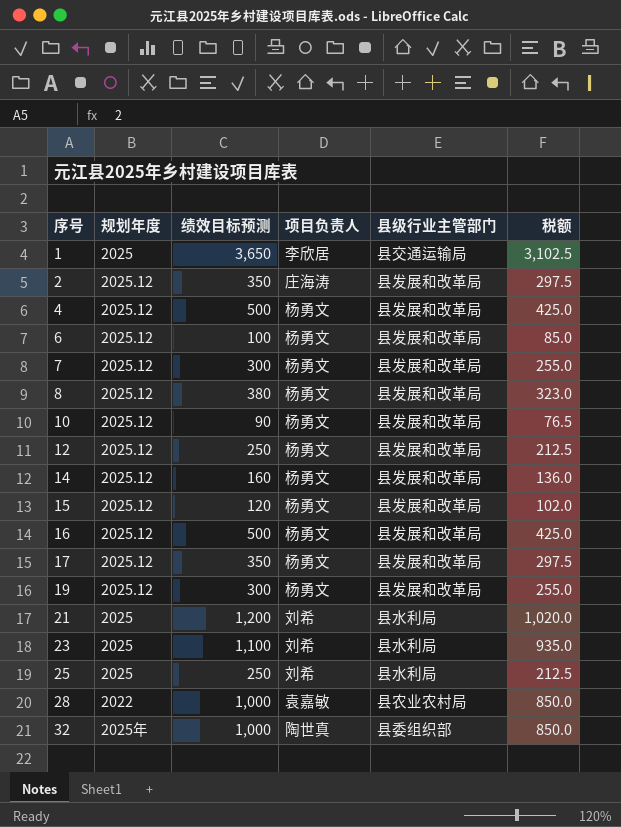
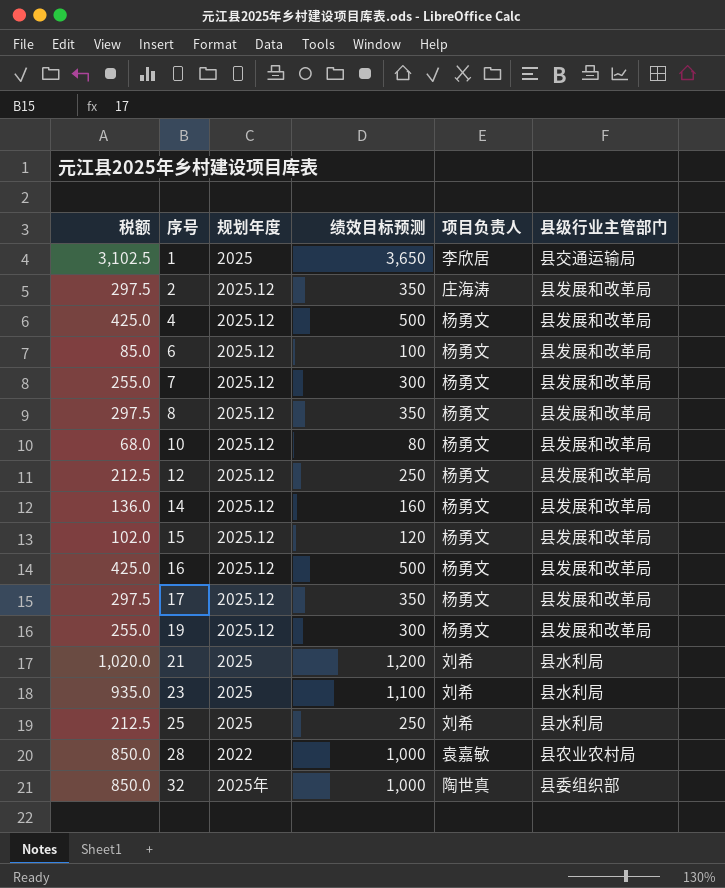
column 税额 | position: 6 -> 1
8 | 税额: 323.0 -> 297.5
8 | 绩效目标预测: 380 -> 350
10 | 税额: 76.5 -> 68.0
10 | 绩效目标预测: 90 -> 80

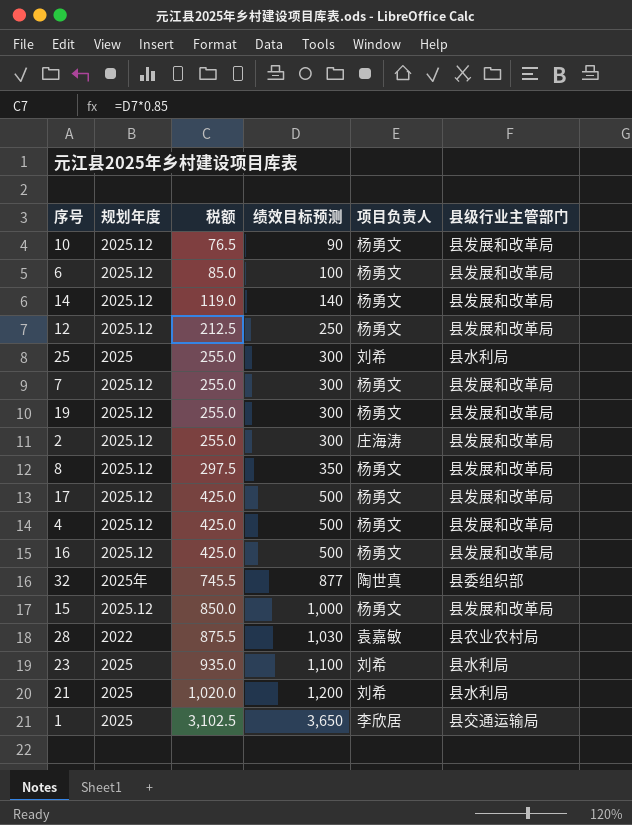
row order: 序号 ascending -> 税额 ascending
column 税额 | position: 1 -> 3
10 | 税额: 68.0 -> 76.5
10 | 绩效目标预测: 80 -> 90
14 | 税额: 136.0 -> 119.0
14 | 绩效目标预测: 160 -> 140
25 | 税额: 212.5 -> 255.0
25 | 绩效目标预测: 250 -> 300
2 | 税额: 297.5 -> 255.0
2 | 绩效目标预测: 350 -> 300
17 | 税额: 297.5 -> 425.0
17 | 绩效目标预测: 350 -> 500
32 | 税额: 850.0 -> 745.5
32 | 绩效目标预测: 1,000 -> 877
15 | 税额: 102.0 -> 850.0
15 | 绩效目标预测: 120 -> 1,000
28 | 税额: 850.0 -> 875.5
28 | 绩效目标预测: 1,000 -> 1,030

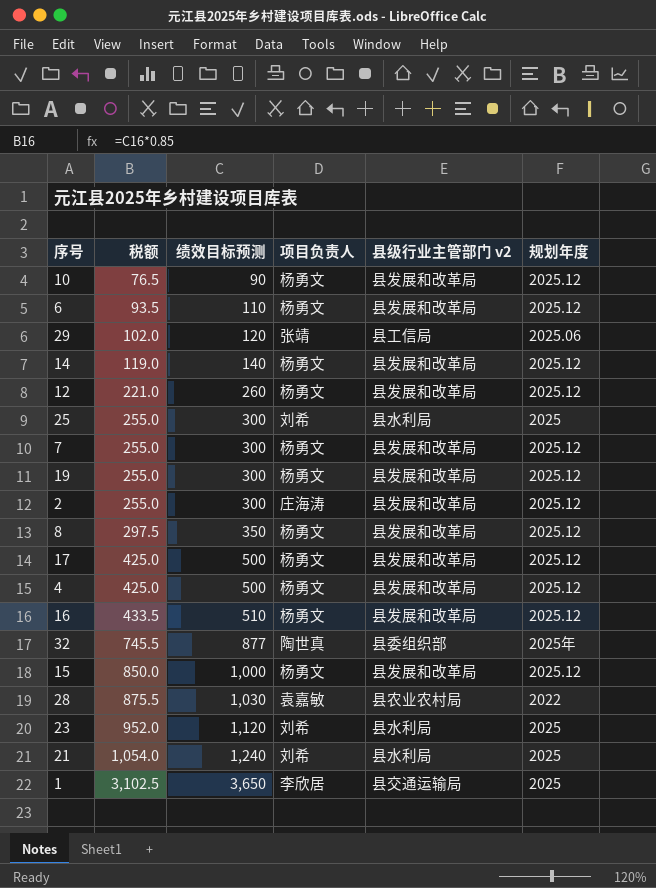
column name: 县级行业主管部门 -> 县级行业主管部门 v2
column 规划年度 | position: 2 -> 6
6 | 税额: 85.0 -> 93.5
6 | 绩效目标预测: 100 -> 110
row 29: none -> 102.0 | 120 | 张靖 | 县工信局 | 2025.06
12 | 税额: 212.5 -> 221.0
12 | 绩效目标预测: 250 -> 260
16 | 税额: 425.0 -> 433.5
16 | 绩效目标预测: 500 -> 510
23 | 税额: 935.0 -> 952.0
23 | 绩效目标预测: 1,100 -> 1,120
21 | 税额: 1,020.0 -> 1,054.0
21 | 绩效目标预测: 1,200 -> 1,240

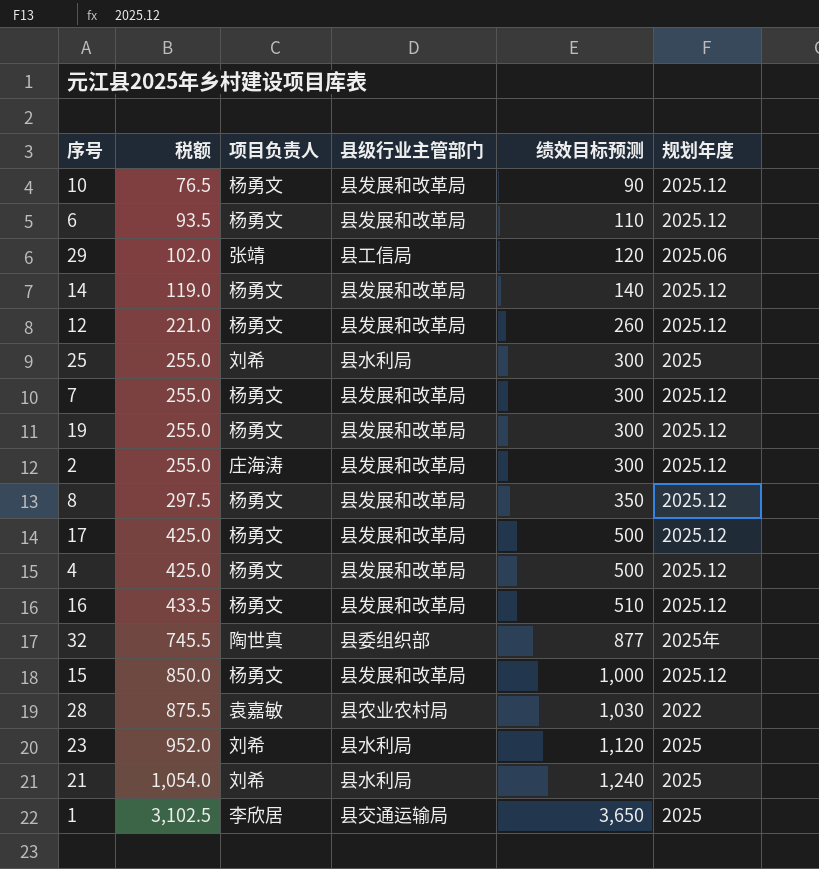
column name: 县级行业主管部门 v2 -> 县级行业主管部门
column 绩效目标预测 | position: 3 -> 5

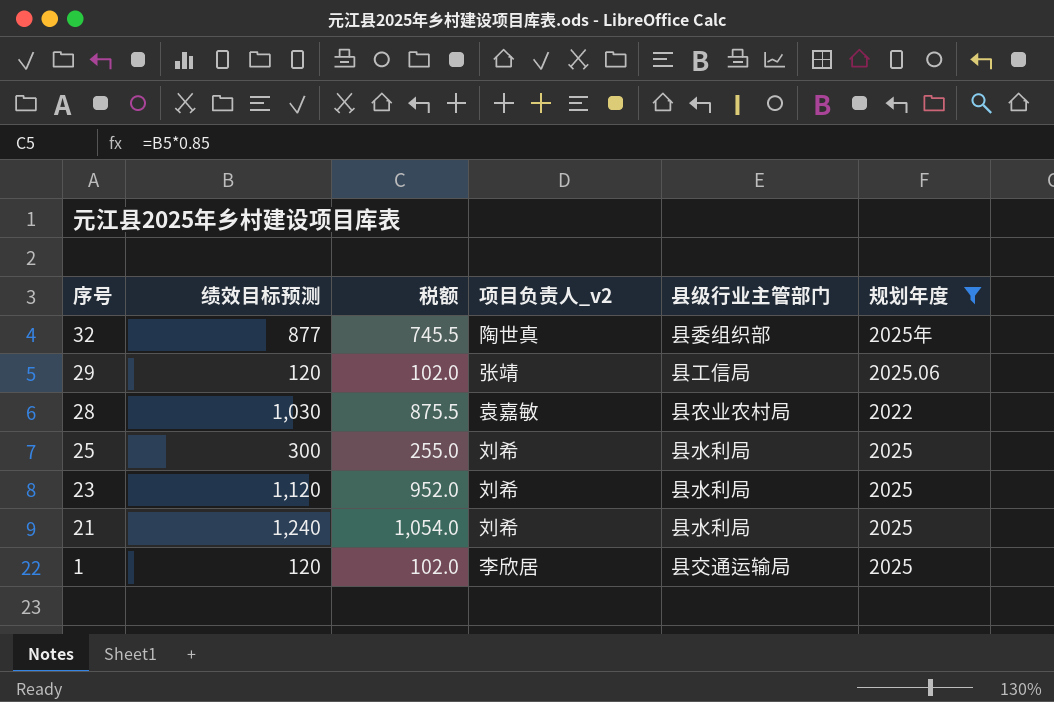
filter: none -> 规划年度 != 2025.12
row order: 税额 ascending -> 序号 descending
column 绩效目标预测 | position: 5 -> 2
column name: 项目负责人 -> 项目负责人_v2
1 | 绩效目标预测: 3,650 -> 120
1 | 税额: 3,102.5 -> 102.0

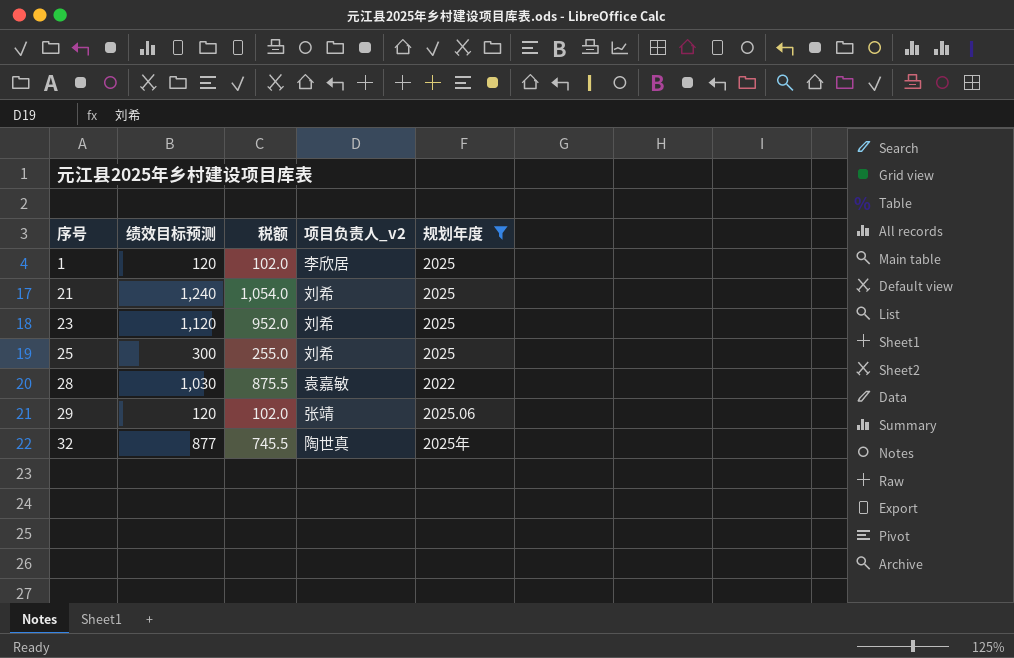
row order: 序号 descending -> 序号 ascending
column 县级行业主管部门 | position: 5 -> none

